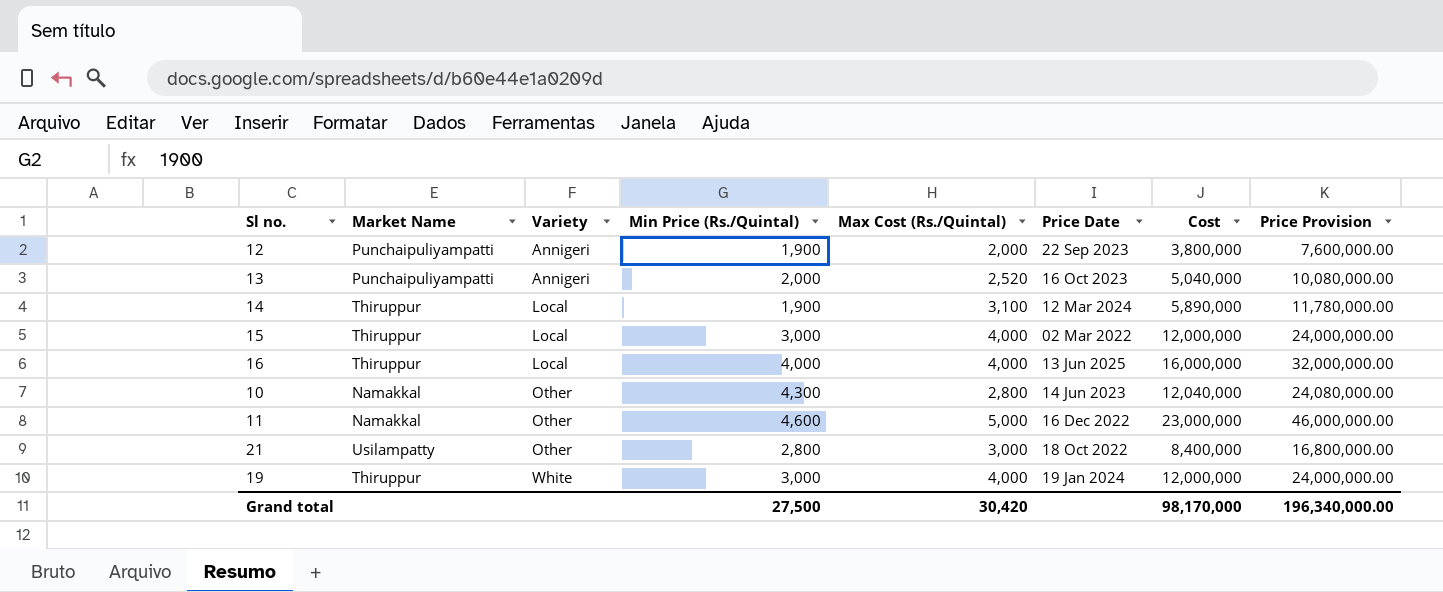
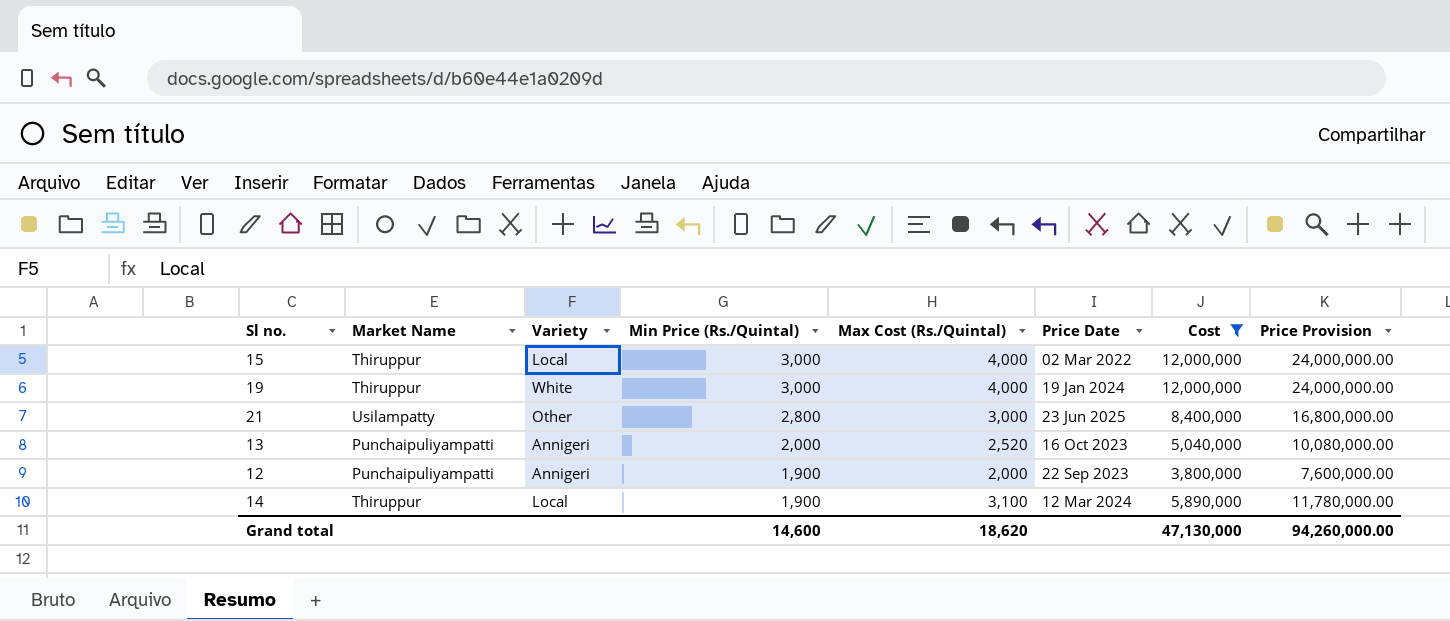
filter: none -> Cost <= 12,000,000
row order: Variety ascending -> Min Price (Rs./Quintal) descending
21 | Price Date: 18 Oct 2022 -> 23 Jun 2025
Grand total | Min Price (Rs./Quintal): 27,500 -> 14,600
Grand total | Max Cost (Rs./Quintal): 30,420 -> 18,620
Grand total | Cost: 98,170,000 -> 47,130,000
Grand total | Price Provision: 196,340,000.00 -> 94,260,000.00

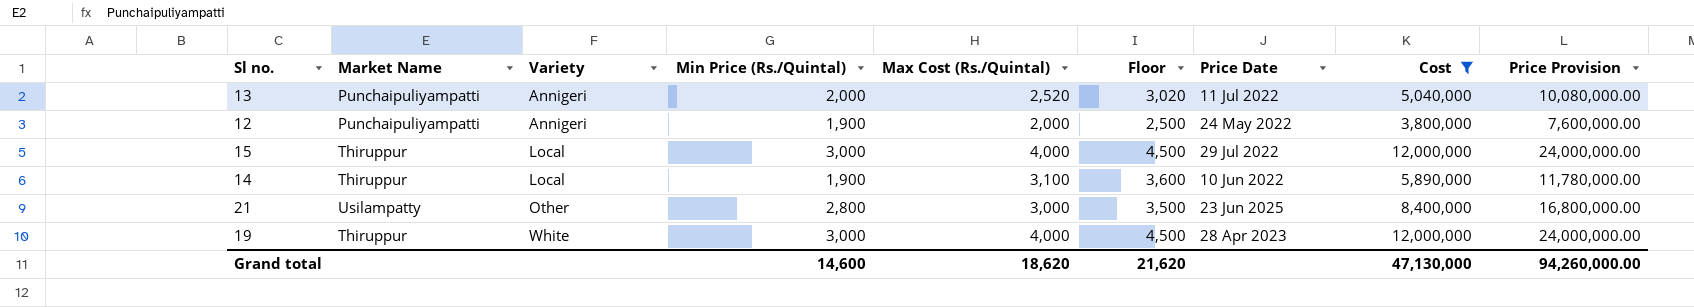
row order: Min Price (Rs./Quintal) descending -> Variety ascending
column Floor | formula: none -> [Max Cost (Rs./Quintal)] + 500
13 | Price Date: 16 Oct 2023 -> 11 Jul 2022
12 | Price Date: 22 Sep 2023 -> 24 May 2022
15 | Price Date: 02 Mar 2022 -> 29 Jul 2022
14 | Price Date: 12 Mar 2024 -> 10 Jun 2022
19 | Price Date: 19 Jan 2024 -> 28 Apr 2023

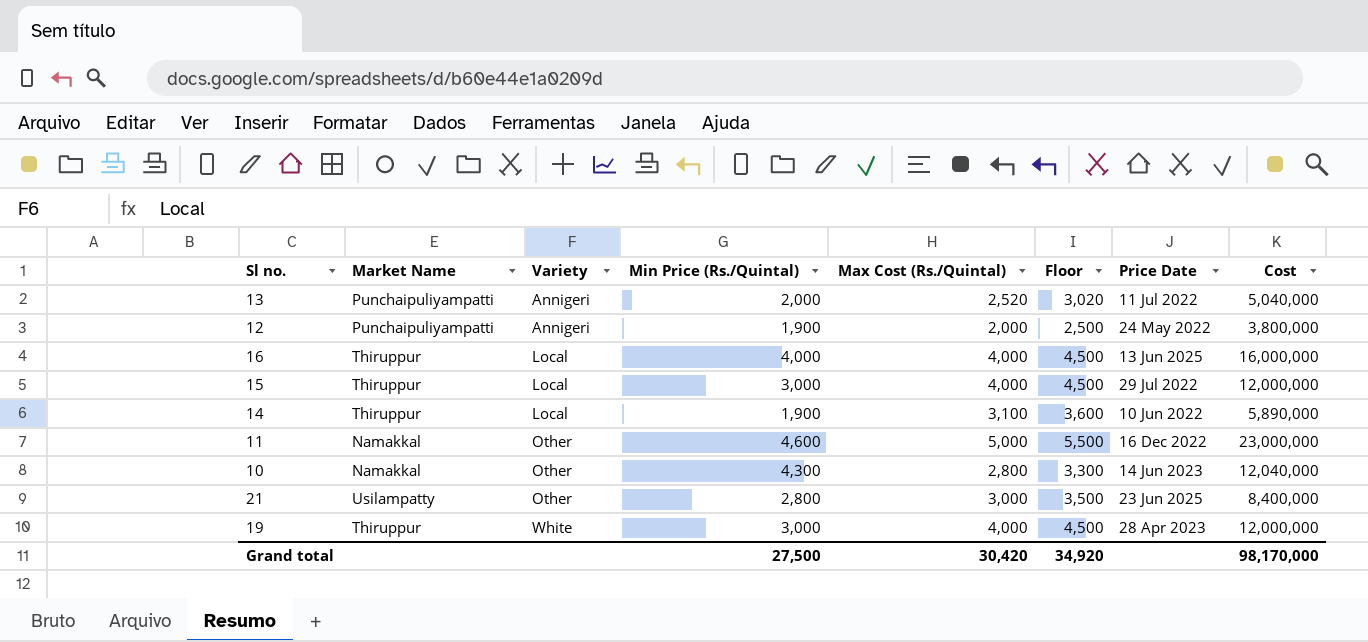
filter: Cost <= 12,000,000 -> none
column Price Provision | formula: [Cost] * 2 -> none
Grand total | Min Price (Rs./Quintal): 14,600 -> 27,500
Grand total | Max Cost (Rs./Quintal): 18,620 -> 30,420
Grand total | Floor: 21,620 -> 34,920
Grand total | Cost: 47,130,000 -> 98,170,000

